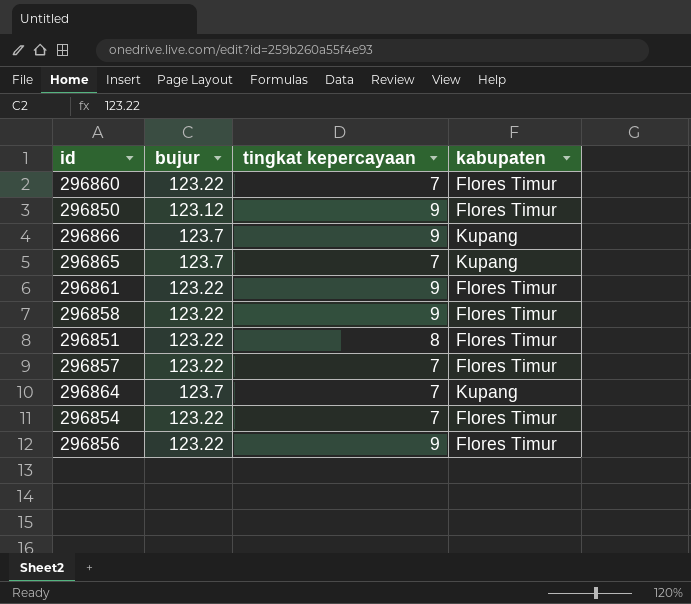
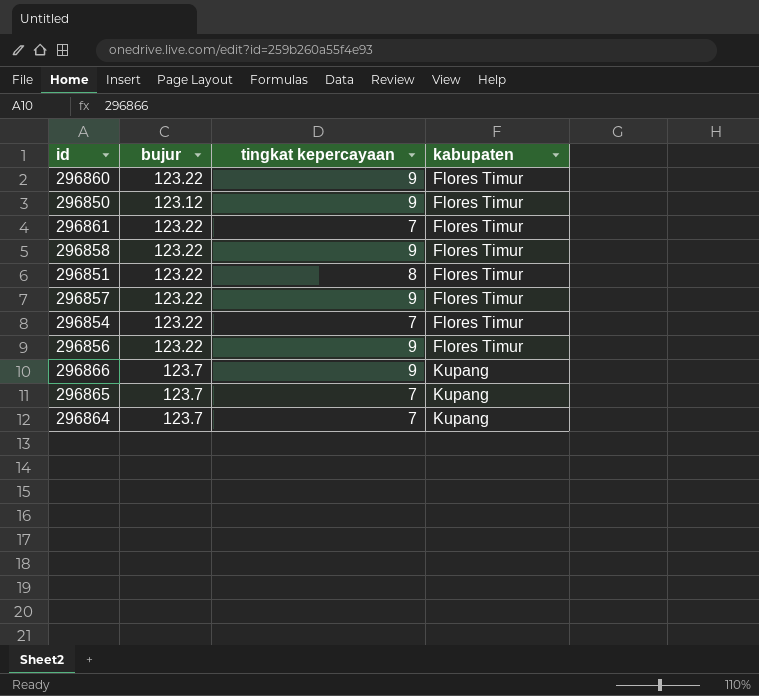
row order: none -> kabupaten ascending
296860 | tingkat kepercayaan: 7 -> 9
296861 | tingkat kepercayaan: 9 -> 7
296857 | tingkat kepercayaan: 7 -> 9

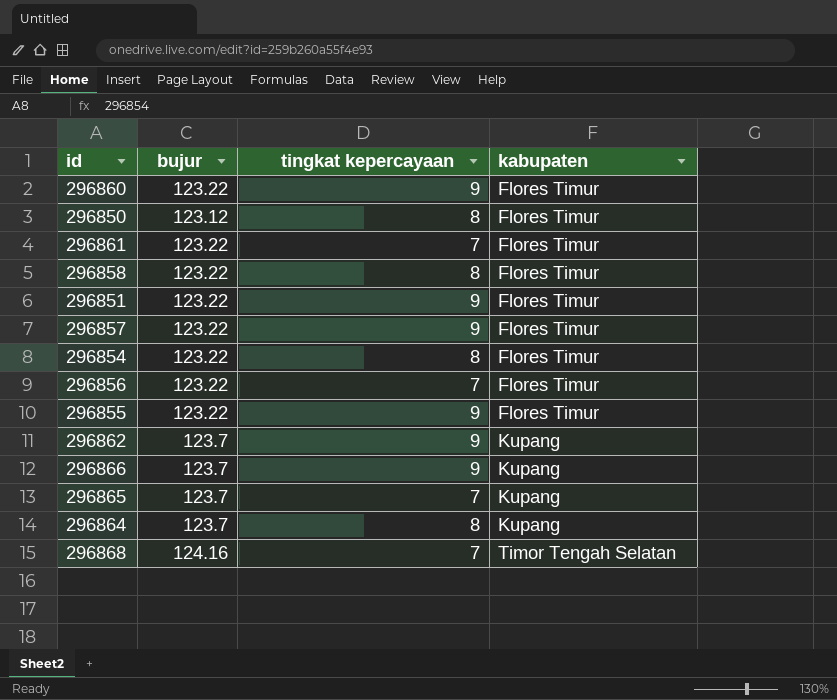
296850 | tingkat kepercayaan: 9 -> 8
296858 | tingkat kepercayaan: 9 -> 8
296851 | tingkat kepercayaan: 8 -> 9
296854 | tingkat kepercayaan: 7 -> 8
296856 | tingkat kepercayaan: 9 -> 7
row 296855: none -> 123.22 | 9 | Flores Timur
row 296862: none -> 123.7 | 9 | Kupang
296864 | tingkat kepercayaan: 7 -> 8
row 296868: none -> 124.16 | 7 | Timor Tengah Selatan

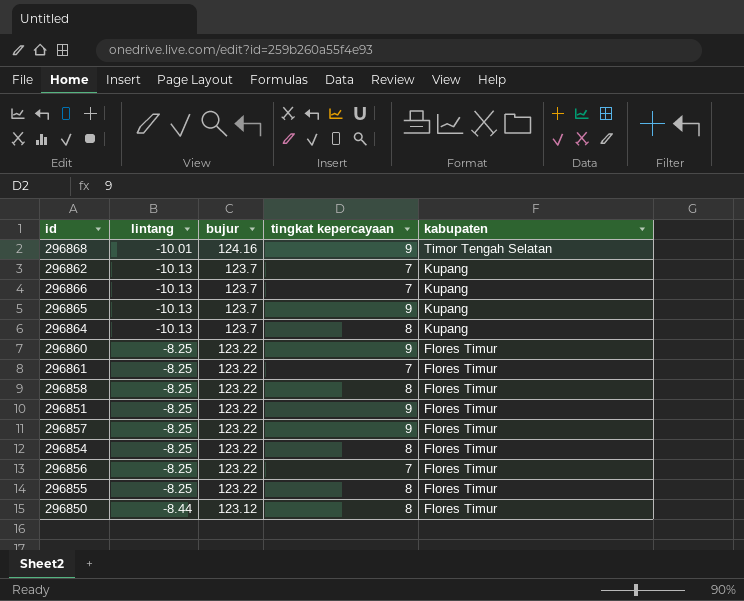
row order: kabupaten ascending -> bujur descending
column lintang | position: none -> 2
296868 | tingkat kepercayaan: 7 -> 9
296862 | tingkat kepercayaan: 9 -> 7
296866 | tingkat kepercayaan: 9 -> 7
296865 | tingkat kepercayaan: 7 -> 9
296855 | tingkat kepercayaan: 9 -> 8

